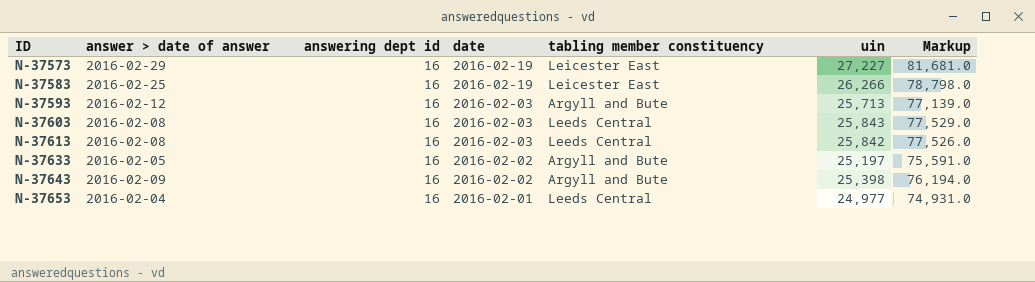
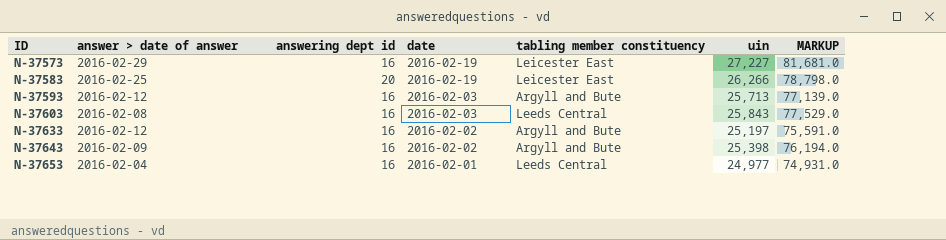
column name: Markup -> MARKUP
row N-37613: 2016-02-08 | 16 | 2016-02-03 | Leeds Central | 25,842 | 77,526.0 -> none
N-37583 | answering dept id: 16 -> 20
N-37633 | answer > date of answer: 2016-02-05 -> 2016-02-12

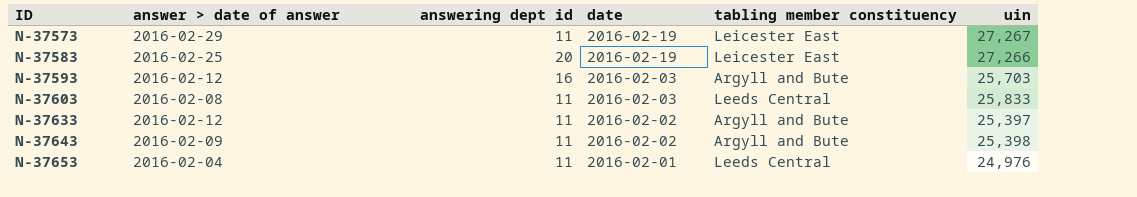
column MARKUP | formula: [uin] * 3 -> none
N-37573 | answering dept id: 16 -> 11
N-37573 | uin: 27,227 -> 27,267
N-37583 | uin: 26,266 -> 27,266
N-37593 | uin: 25,713 -> 25,703
N-37603 | answering dept id: 16 -> 11
N-37603 | uin: 25,843 -> 25,833
N-37633 | answering dept id: 16 -> 11
N-37633 | uin: 25,197 -> 25,397
N-37643 | answering dept id: 16 -> 11
N-37653 | answering dept id: 16 -> 11
N-37653 | uin: 24,977 -> 24,976

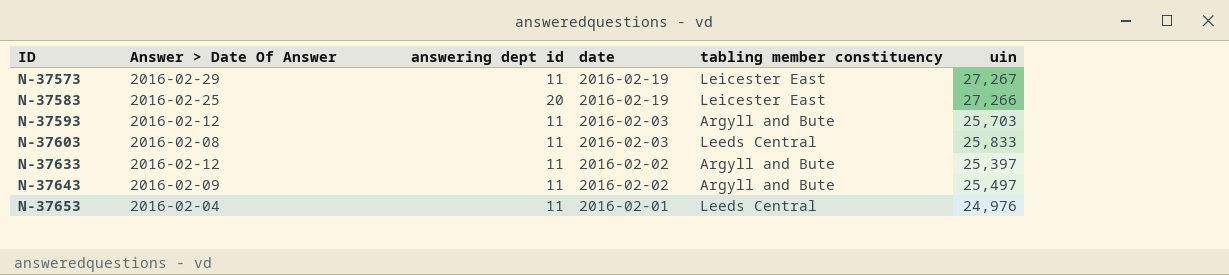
column name: answer > date of answer -> Answer > Date Of Answer
N-37593 | answering dept id: 16 -> 11
N-37643 | uin: 25,398 -> 25,497

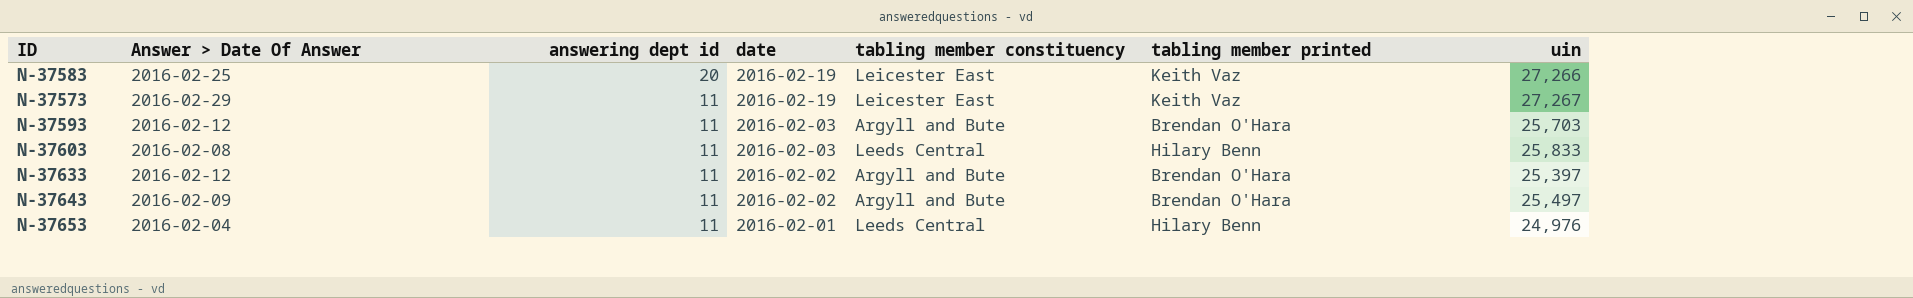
row order: ID ascending -> answering dept id descending
column tabling member printed | position: none -> 6

